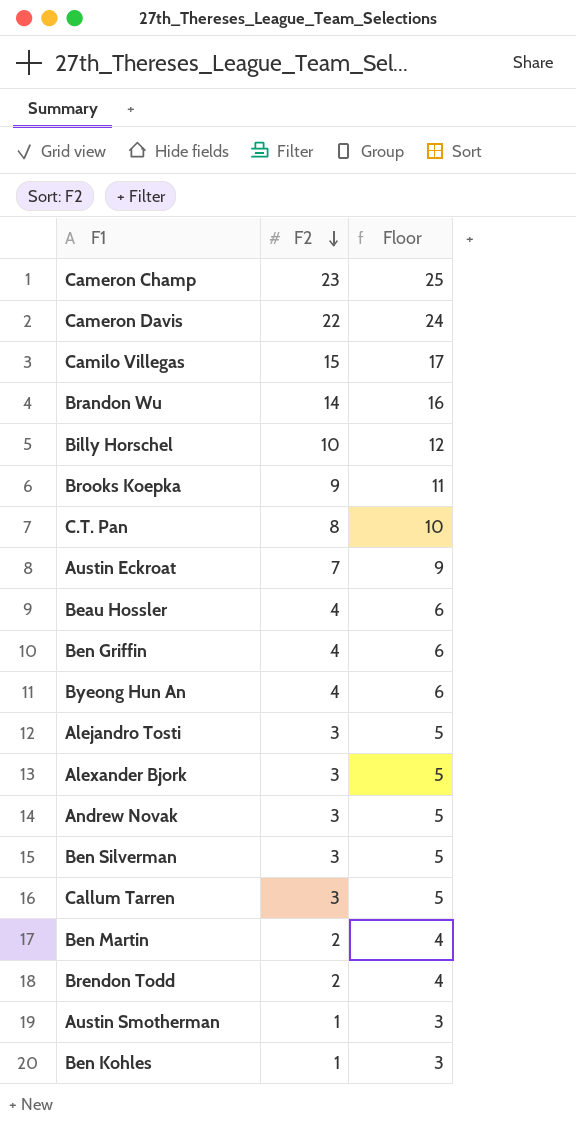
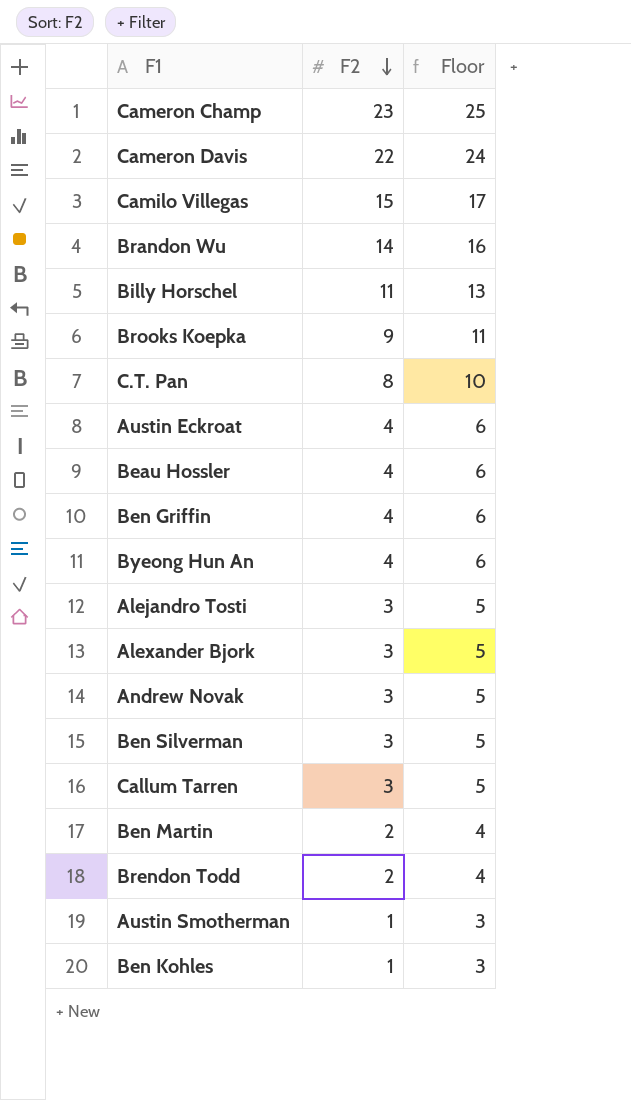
Billy Horschel | F2: 10 -> 11
Billy Horschel | Floor: 12 -> 13
Austin Eckroat | F2: 7 -> 4
Austin Eckroat | Floor: 9 -> 6

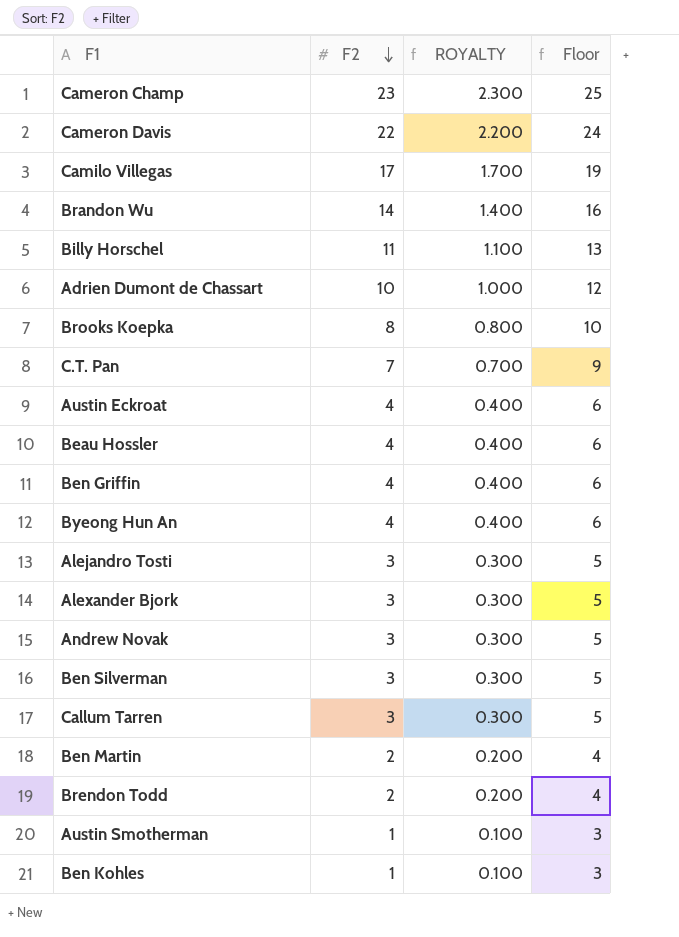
column ROYALTY | formula: none -> [F2] * 0.1
Camilo Villegas | F2: 15 -> 17
Camilo Villegas | Floor: 17 -> 19
row Adrien Dumont de Chassart: none -> 10 | 1.000 | 12
Brooks Koepka | F2: 9 -> 8
Brooks Koepka | Floor: 11 -> 10
C.T. Pan | F2: 8 -> 7
C.T. Pan | Floor: 10 -> 9

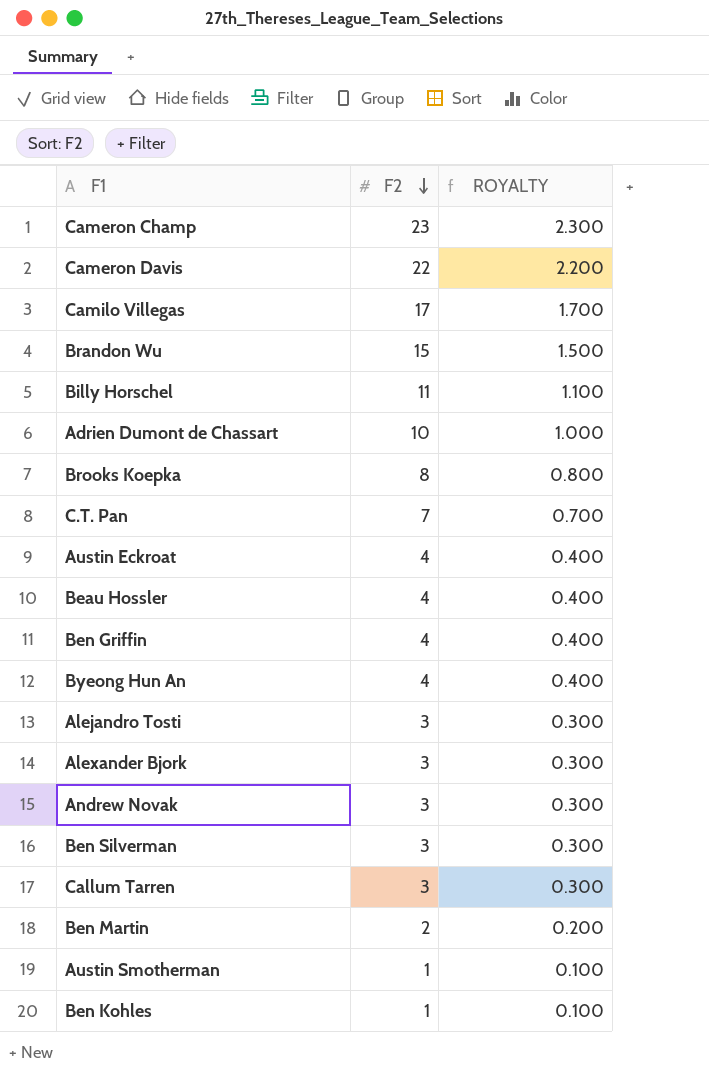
column Floor | formula: [F2] + 2 -> none
row Brendon Todd: 2 | 0.200 | 4 -> none
Brandon Wu | F2: 14 -> 15
Brandon Wu | ROYALTY: 1.400 -> 1.500

